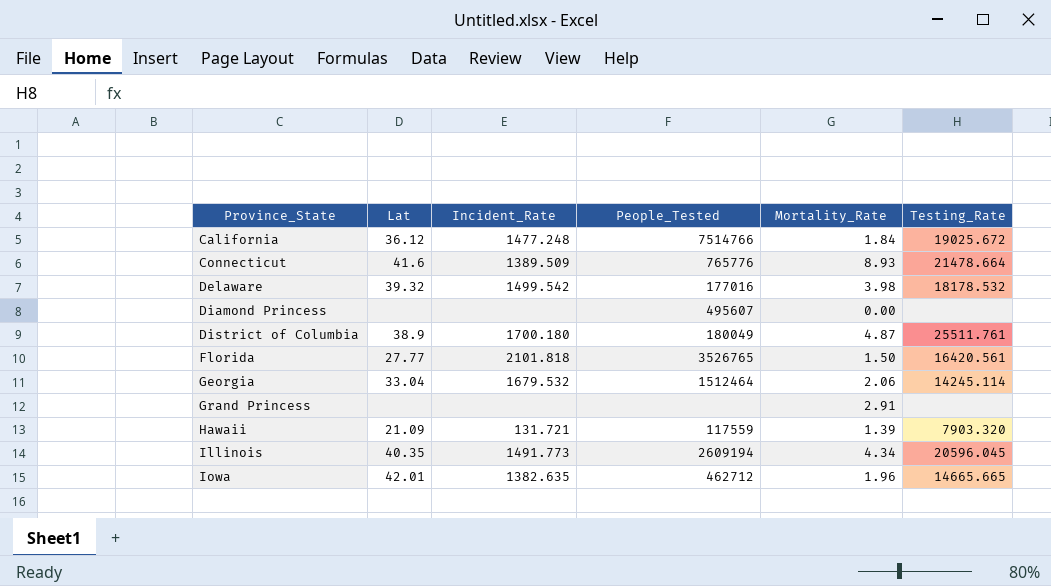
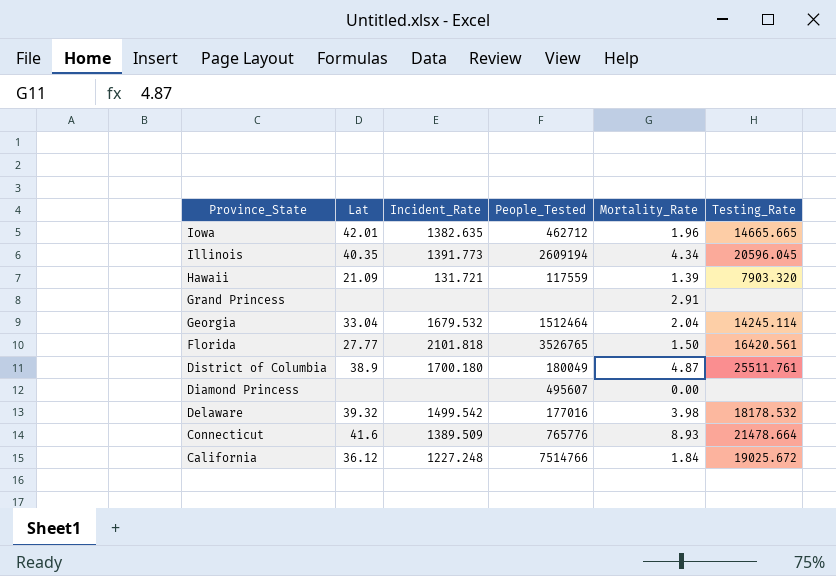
row order: Province_State ascending -> Province_State descending
Illinois | Incident_Rate: 1491.773 -> 1391.773
Georgia | Mortality_Rate: 2.06 -> 2.04
California | Incident_Rate: 1477.248 -> 1227.248

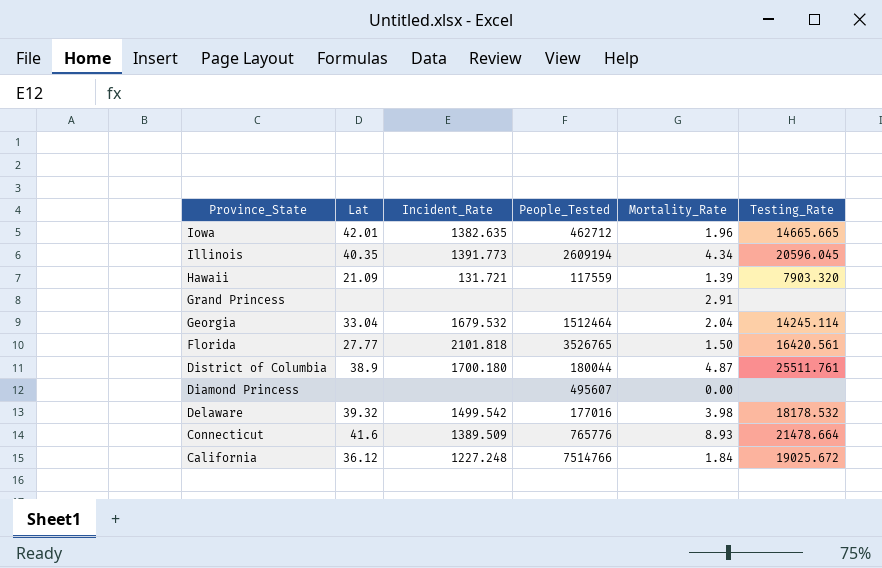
District of Columbia | People_Tested: 180049 -> 180044

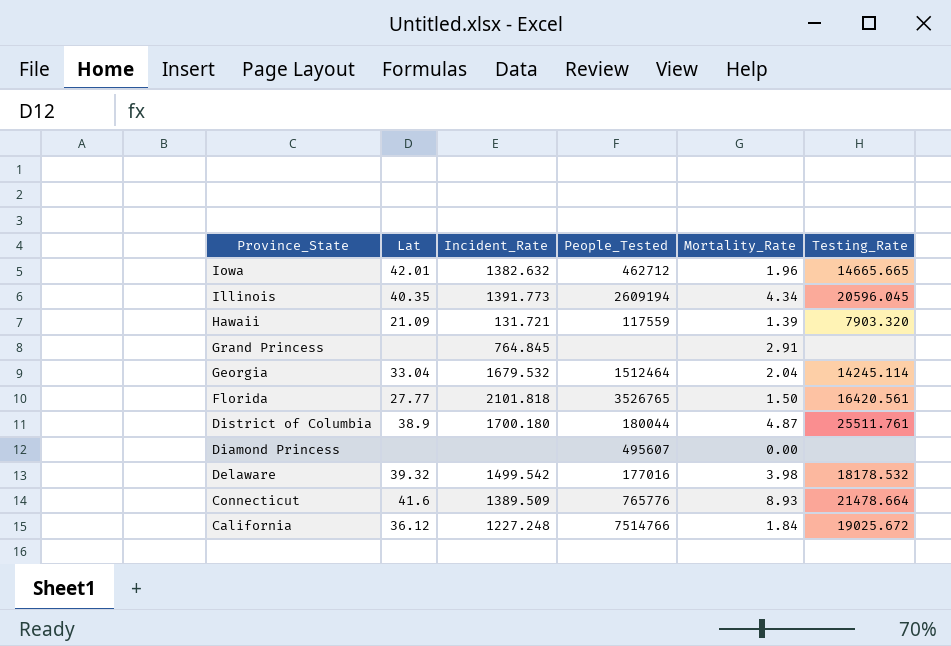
Iowa | Incident_Rate: 1382.635 -> 1382.632
Grand Princess | Incident_Rate: none -> 764.845

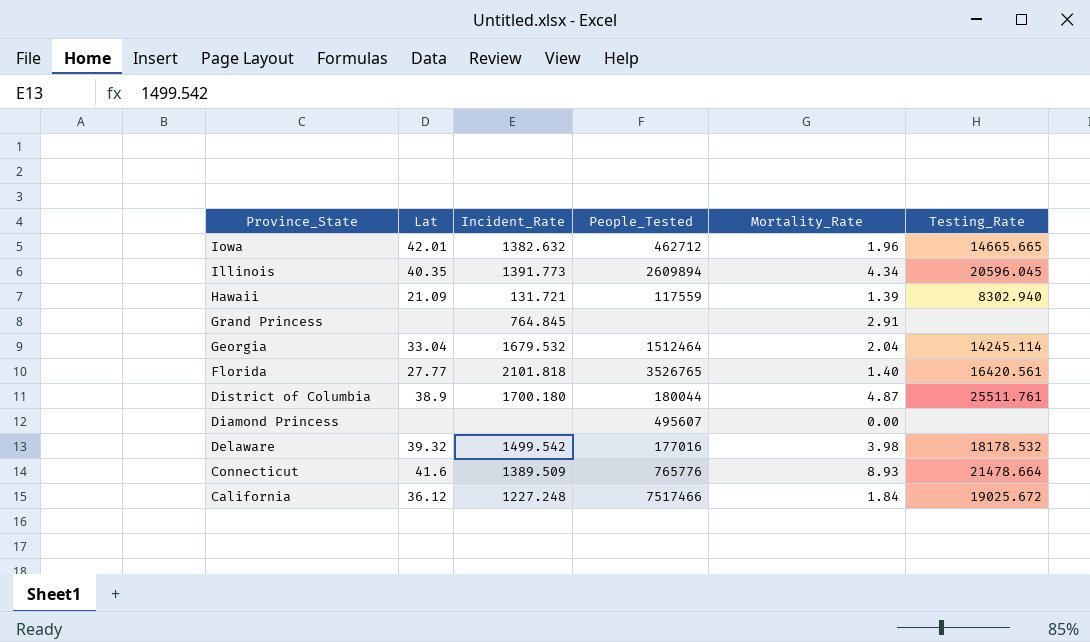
Illinois | People_Tested: 2609194 -> 2609894
Hawaii | Testing_Rate: 7903.320 -> 8302.940
Florida | Mortality_Rate: 1.50 -> 1.40
California | People_Tested: 7514766 -> 7517466

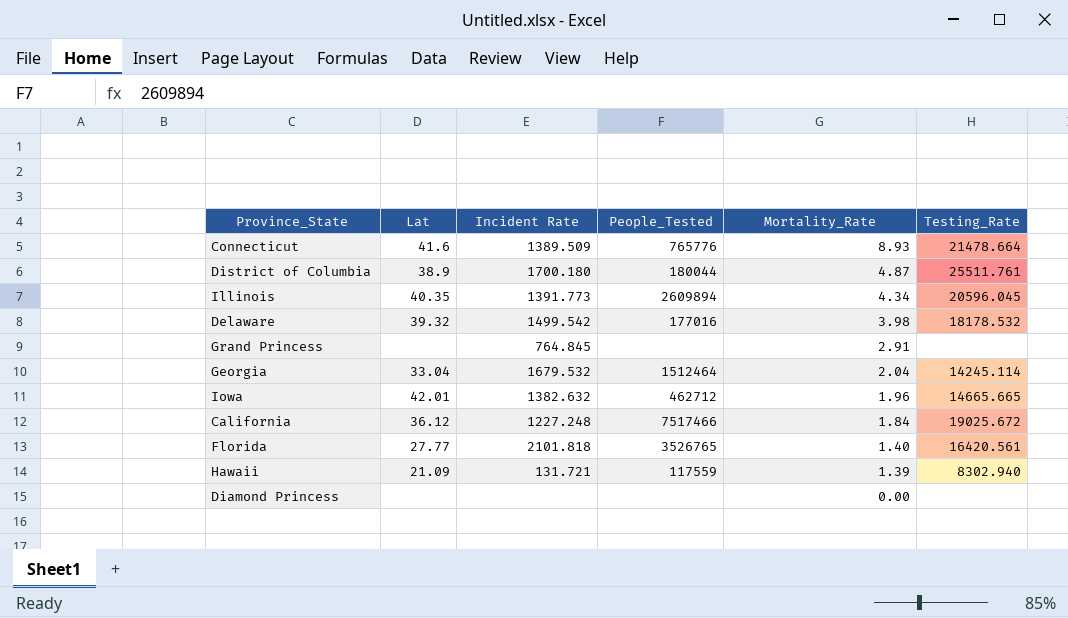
row order: Province_State descending -> Mortality_Rate descending
column name: Incident_Rate -> Incident Rate
Diamond Princess | People_Tested: 495607 -> none

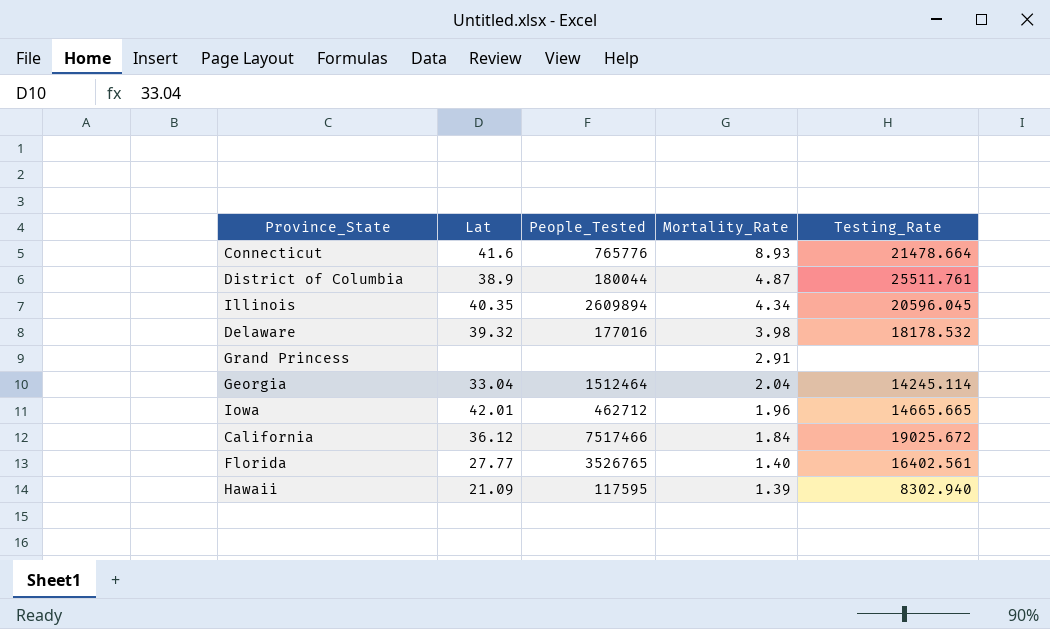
column Incident Rate | position: 3 -> none
row Diamond Princess: none | none | none | 0.00 | none -> none
Florida | Testing_Rate: 16420.561 -> 16402.561
Hawaii | People_Tested: 117559 -> 117595

